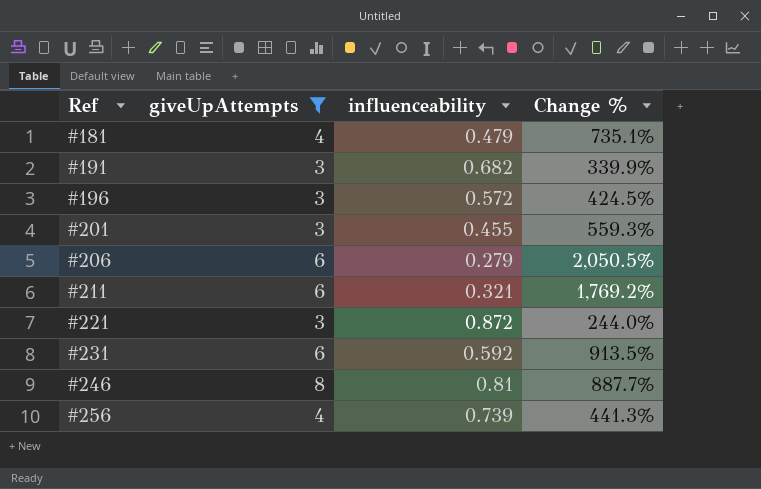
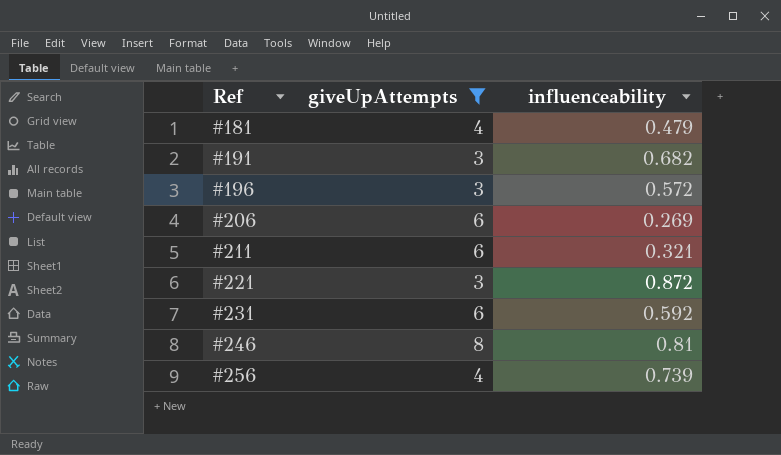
column Change % | formula: ([giveUpAttempts] - [influenceability]) / [influenceability] -> none
row #201: 3 | 0.455 | 559.3% -> none
#206 | influenceability: 0.279 -> 0.269

